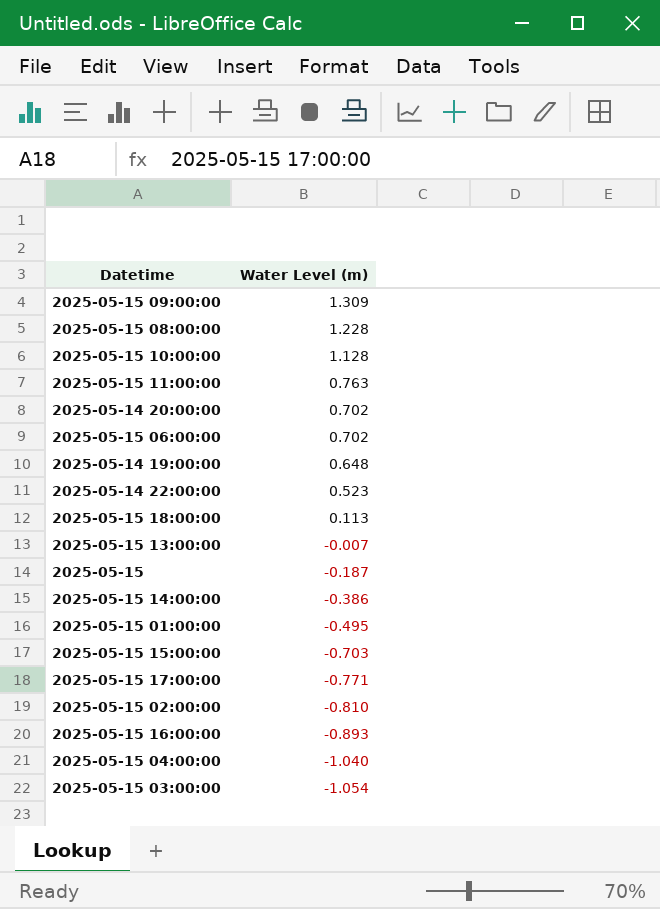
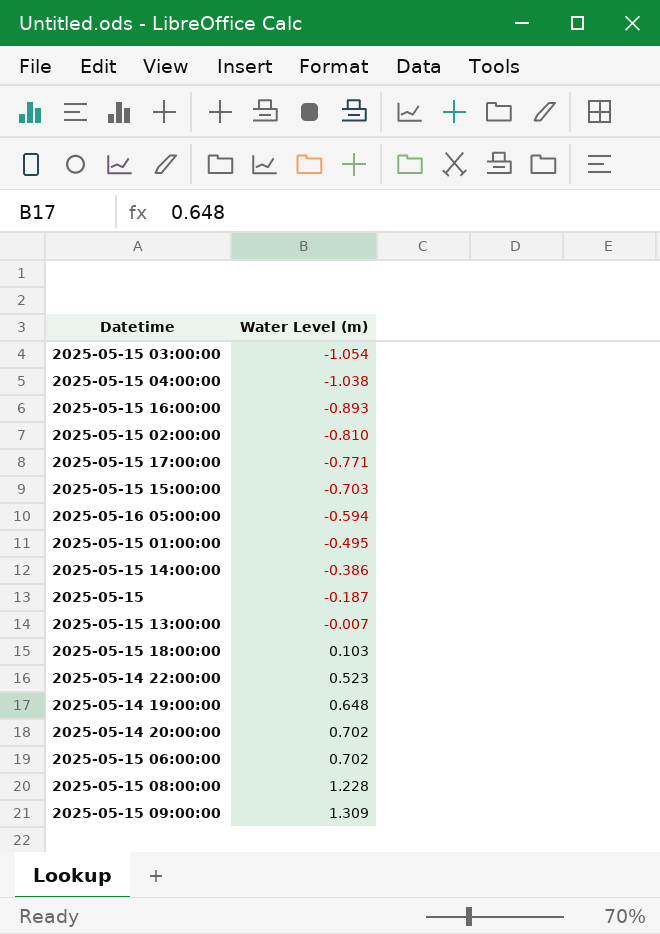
row order: Water Level (m) descending -> Water Level (m) ascending
row 2025-05-15 10:00:00: 1.128 -> none
row 2025-05-15 11:00:00: 0.763 -> none
2025-05-15 04:00:00 | Water Level (m): -1.040 -> -1.038
row 2025-05-16 05:00:00: none -> -0.594
2025-05-15 18:00:00 | Water Level (m): 0.113 -> 0.103

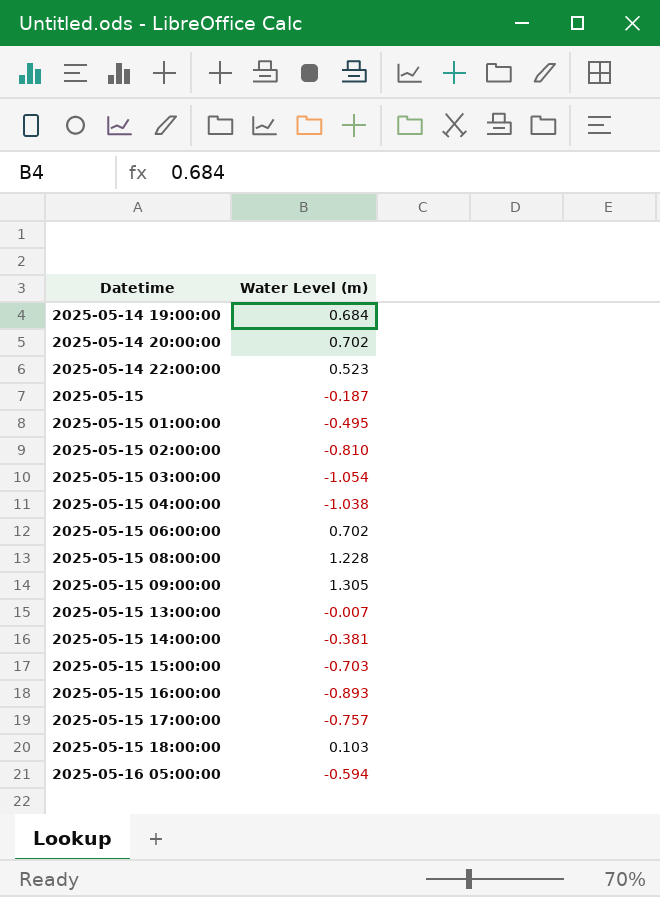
row order: Water Level (m) ascending -> Datetime ascending
2025-05-14 19:00:00 | Water Level (m): 0.648 -> 0.684
2025-05-15 09:00:00 | Water Level (m): 1.309 -> 1.305
2025-05-15 14:00:00 | Water Level (m): -0.386 -> -0.381
2025-05-15 17:00:00 | Water Level (m): -0.771 -> -0.757

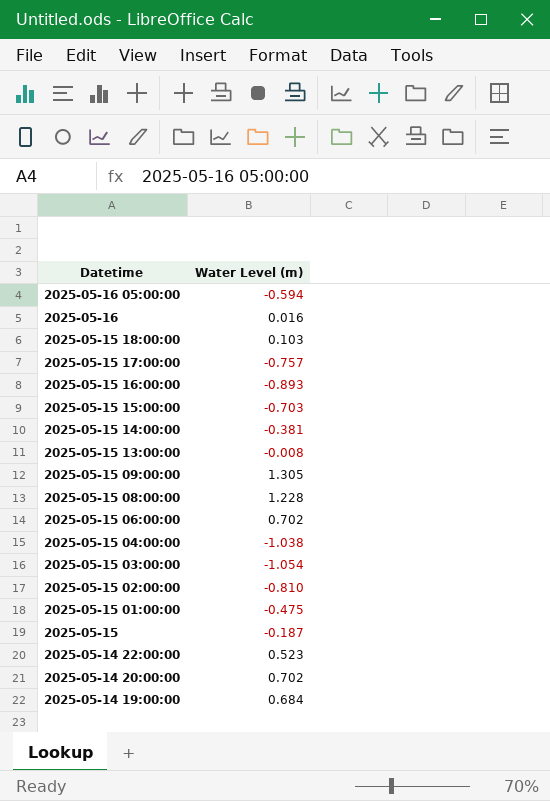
row order: Datetime ascending -> Datetime descending
row 2025-05-16: none -> 0.016
2025-05-15 13:00:00 | Water Level (m): -0.007 -> -0.008
2025-05-15 01:00:00 | Water Level (m): -0.495 -> -0.475

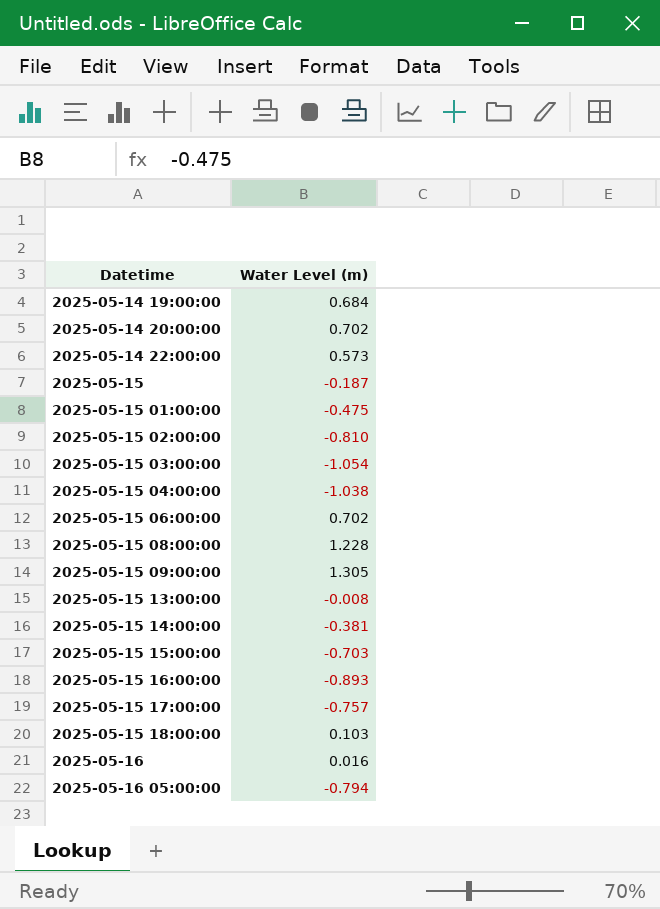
row order: Datetime descending -> Datetime ascending
2025-05-14 22:00:00 | Water Level (m): 0.523 -> 0.573
2025-05-16 05:00:00 | Water Level (m): -0.594 -> -0.794

